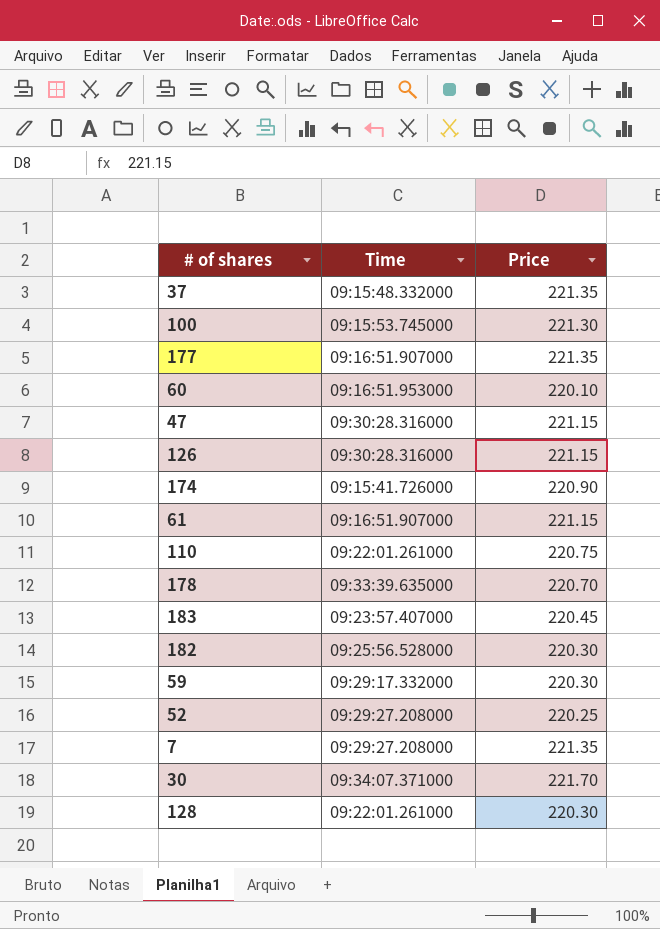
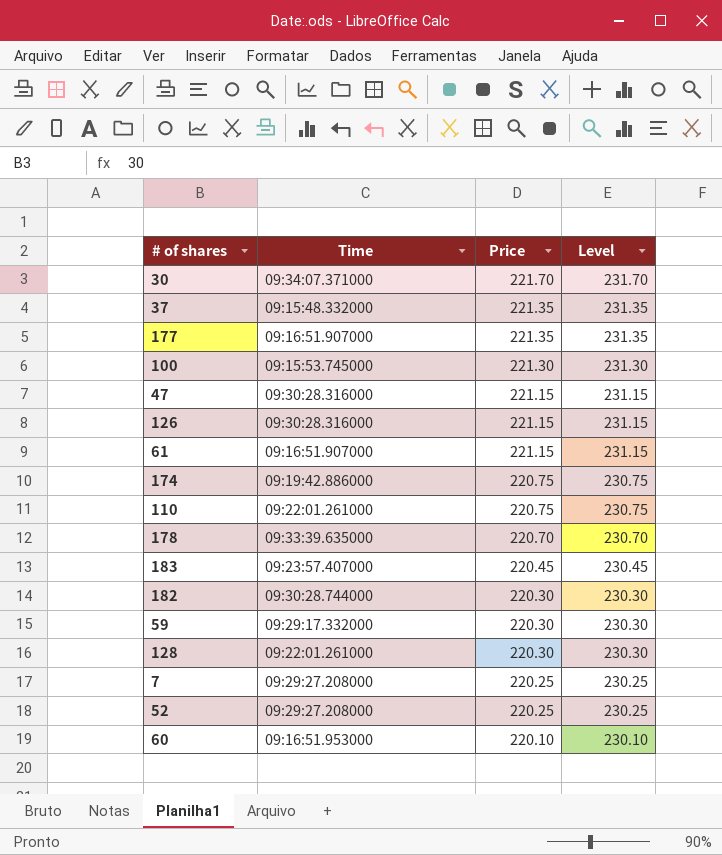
row order: none -> Price descending
column Level | formula: none -> [Price] + 10
174 | Time: 09:15:41.726000 -> 09:19:42.886000
174 | Price: 220.90 -> 220.75
182 | Time: 09:25:56.528000 -> 09:30:28.744000
7 | Price: 221.35 -> 220.25

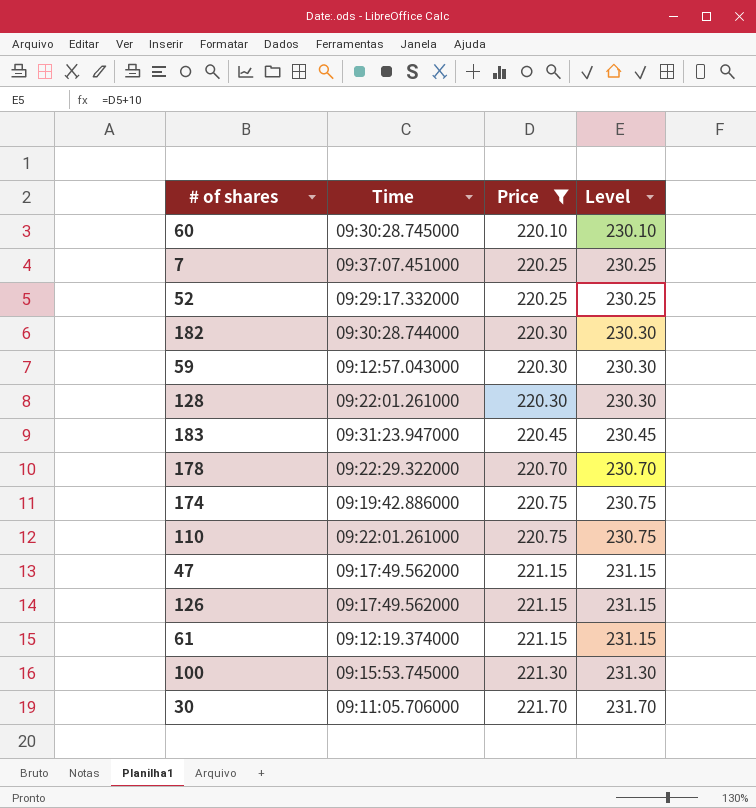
filter: none -> Price != 221.35
row order: Price descending -> Price ascending
60 | Time: 09:16:51.953000 -> 09:30:28.745000
7 | Time: 09:29:27.208000 -> 09:37:07.451000
52 | Time: 09:29:27.208000 -> 09:29:17.332000
59 | Time: 09:29:17.332000 -> 09:12:57.043000
183 | Time: 09:23:57.407000 -> 09:31:23.947000
178 | Time: 09:33:39.635000 -> 09:22:29.322000
47 | Time: 09:30:28.316000 -> 09:17:49.562000
126 | Time: 09:30:28.316000 -> 09:17:49.562000
61 | Time: 09:16:51.907000 -> 09:12:19.374000
30 | Time: 09:34:07.371000 -> 09:11:05.706000

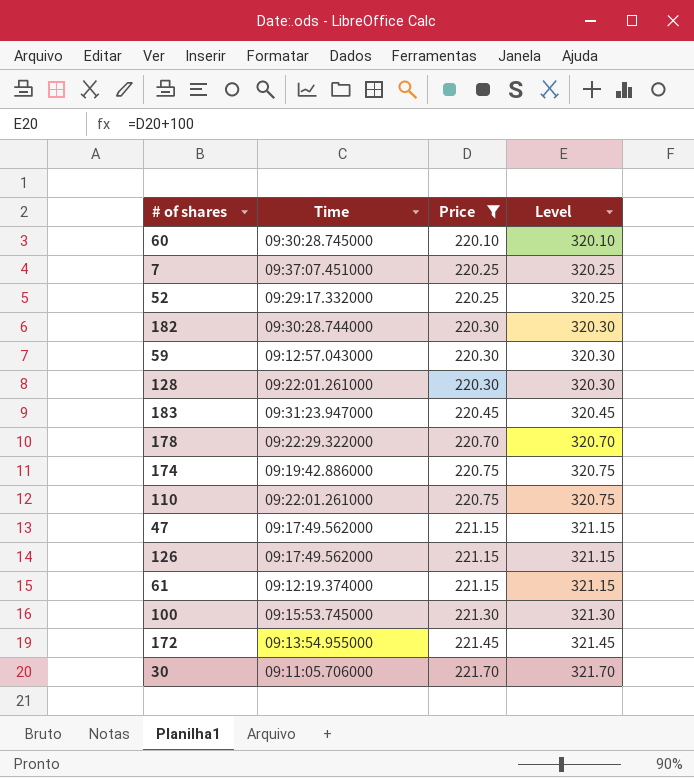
column Level | formula: [Price] + 10 -> [Price] + 100
row 172: none -> 09:13:54.955000 | 221.45 | 321.45

